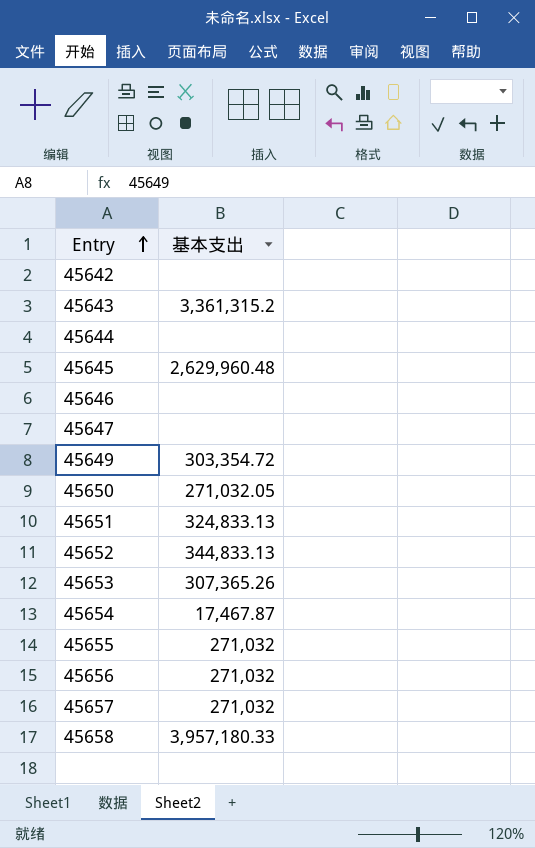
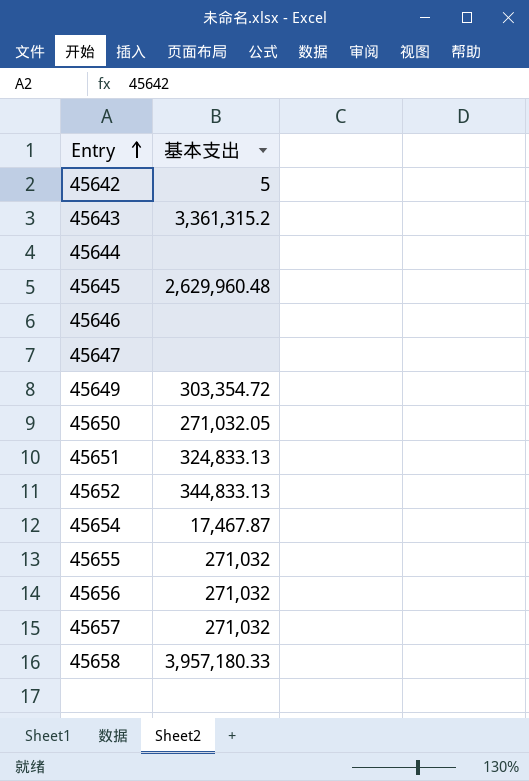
row 45653: 307,365.26 -> none
45642 | 基本支出: none -> 5

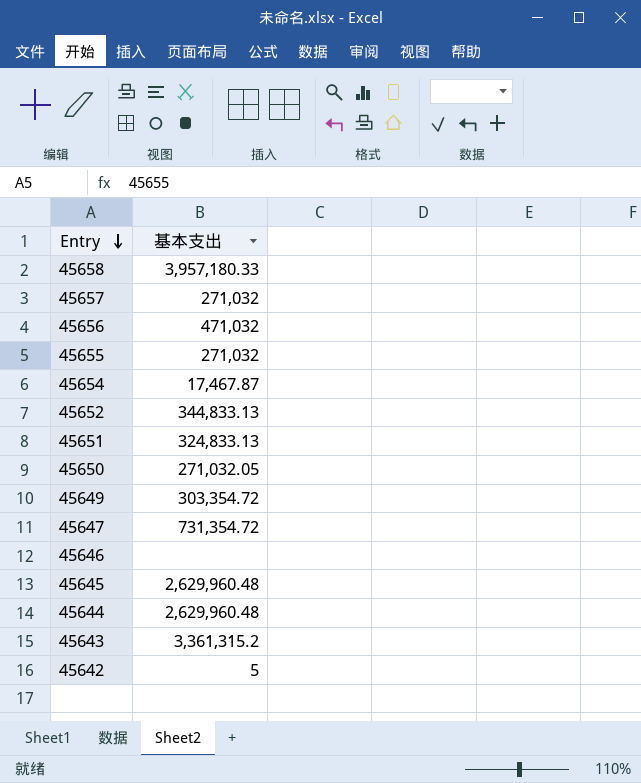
row order: Entry ascending -> Entry descending
45656 | 基本支出: 271,032 -> 471,032
45647 | 基本支出: none -> 731,354.72
45644 | 基本支出: none -> 2,629,960.48

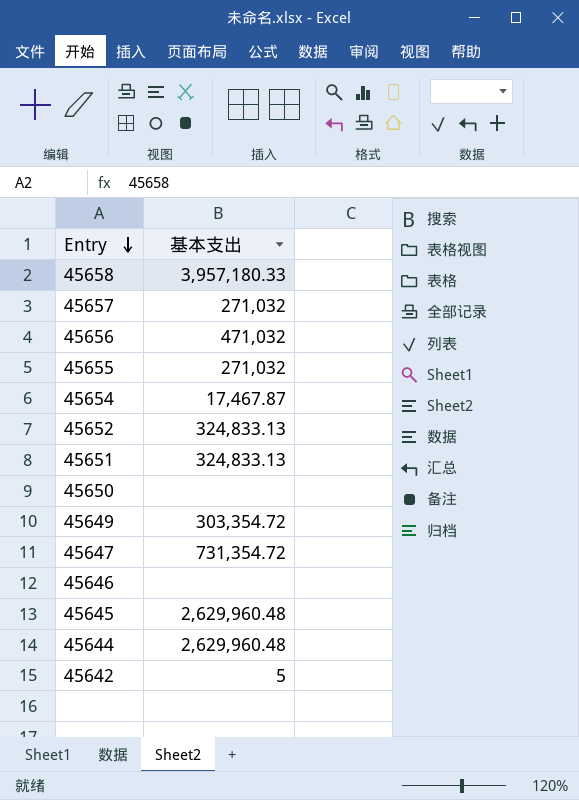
row 45643: 3,361,315.2 -> none
45652 | 基本支出: 344,833.13 -> 324,833.13
45650 | 基本支出: 271,032.05 -> none

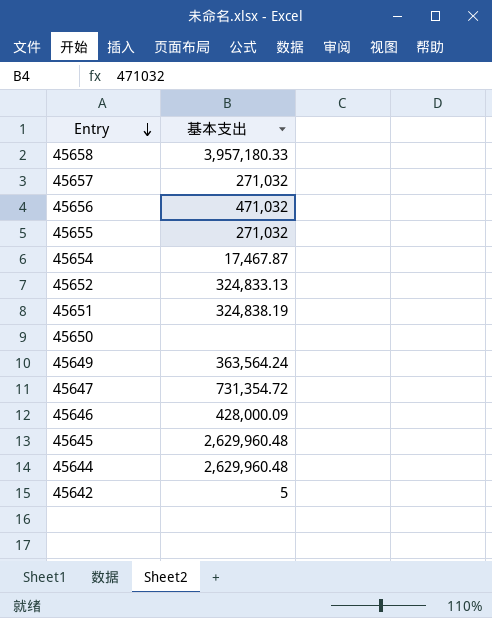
45651 | 基本支出: 324,833.13 -> 324,838.19
45649 | 基本支出: 303,354.72 -> 363,564.24
45646 | 基本支出: none -> 428,000.09

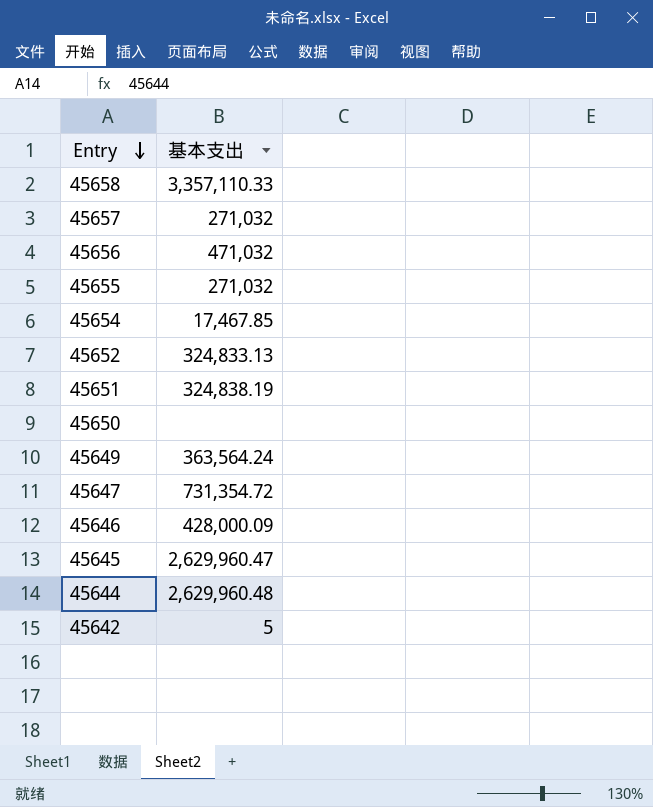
45658 | 基本支出: 3,957,180.33 -> 3,357,110.33
45654 | 基本支出: 17,467.87 -> 17,467.85
45645 | 基本支出: 2,629,960.48 -> 2,629,960.47

